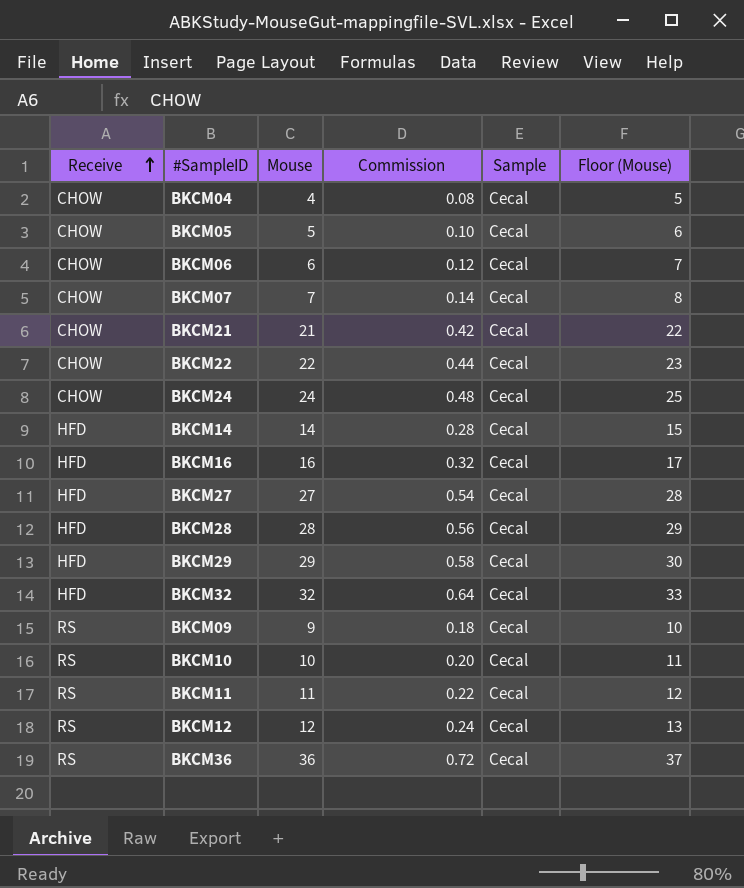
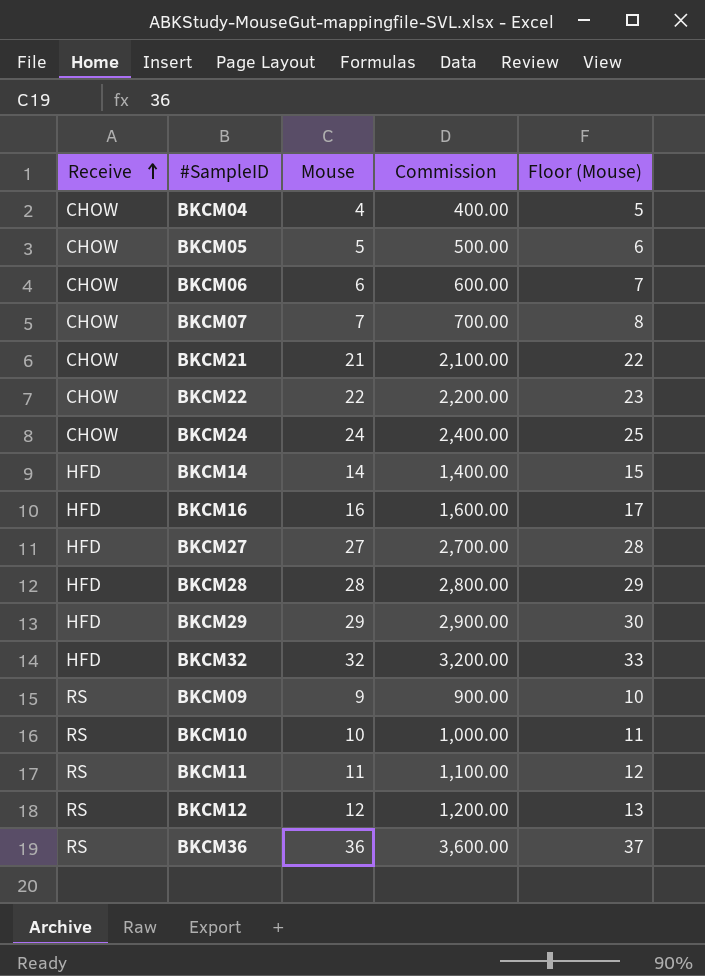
column Sample | position: 5 -> none
column Commission | formula: [Mouse] * 0.02 -> [Mouse] * 100

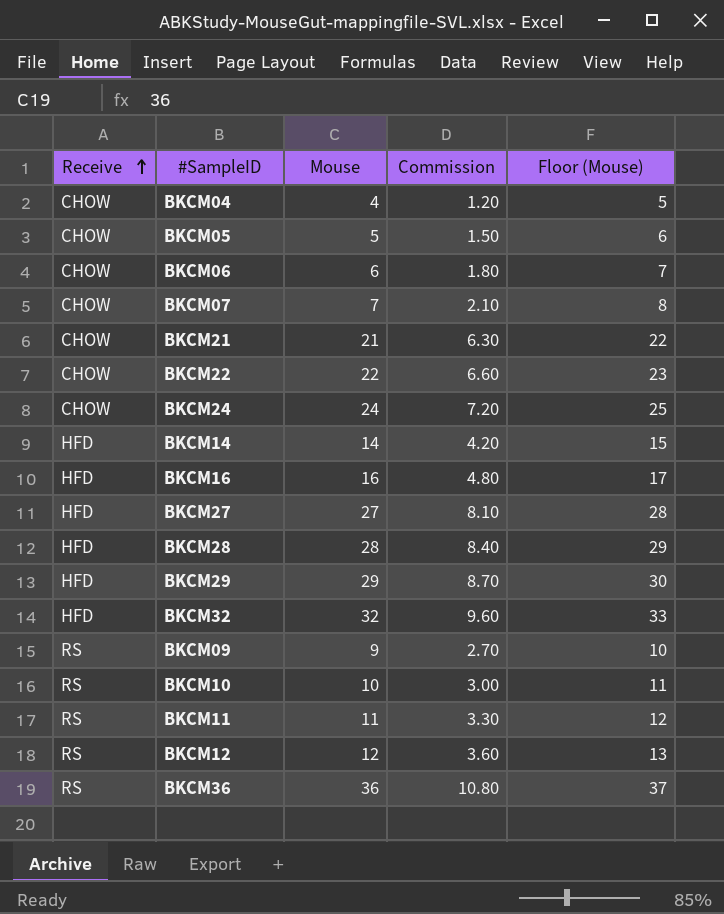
column Commission | formula: [Mouse] * 100 -> [Mouse] * 0.3

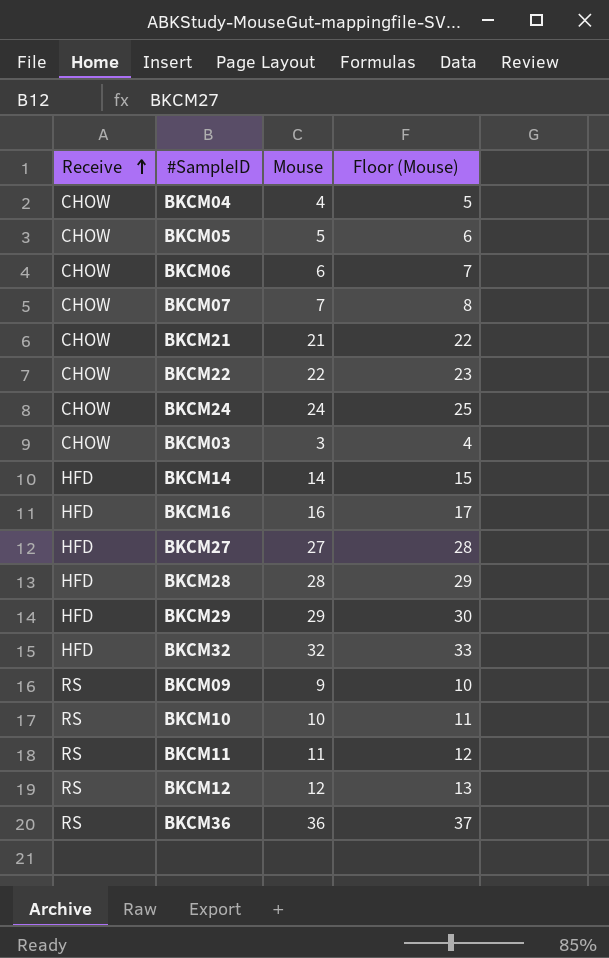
column Commission | formula: [Mouse] * 0.3 -> none
row BKCM03: none -> CHOW | 3 | 4

